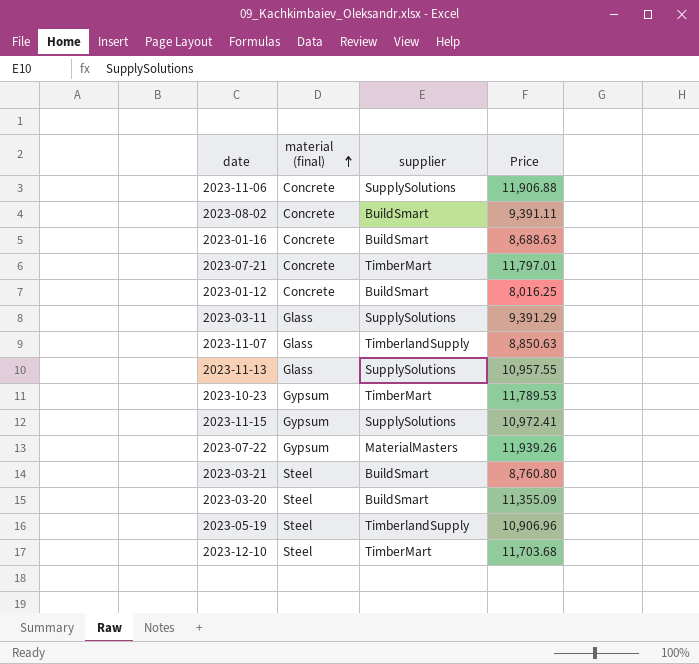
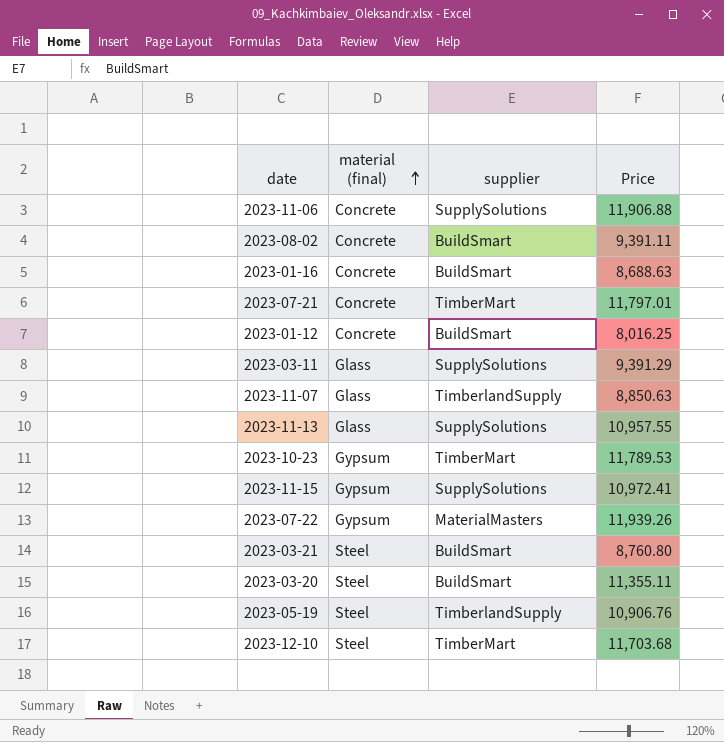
2023-03-20 | Price: 11,355.09 -> 11,355.11
2023-05-19 | Price: 10,906.96 -> 10,906.76

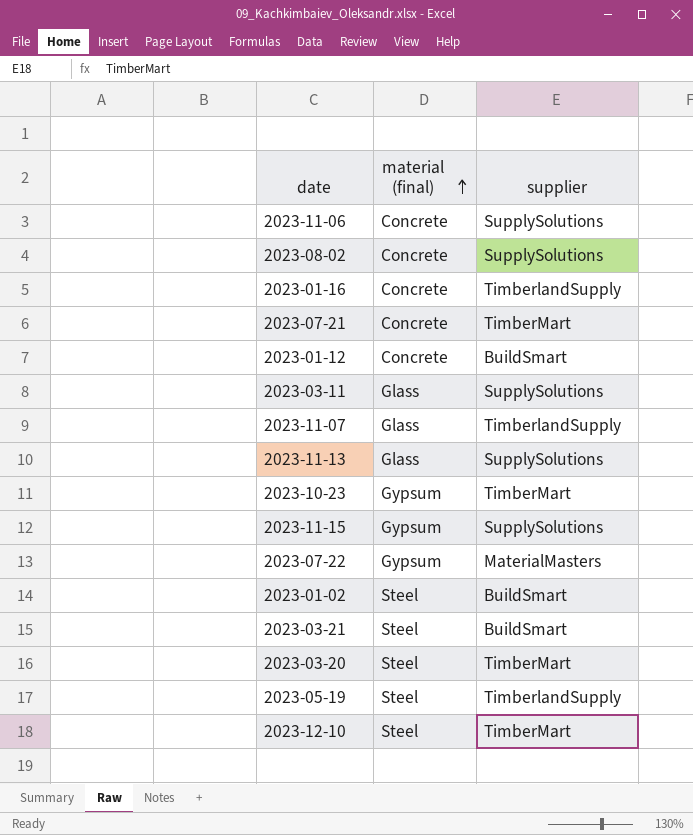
column Price | position: 4 -> none
2023-08-02 | supplier: BuildSmart -> SupplySolutions
2023-01-16 | supplier: BuildSmart -> TimberlandSupply
row 2023-01-02: none -> Steel | BuildSmart
2023-03-20 | supplier: BuildSmart -> TimberMart

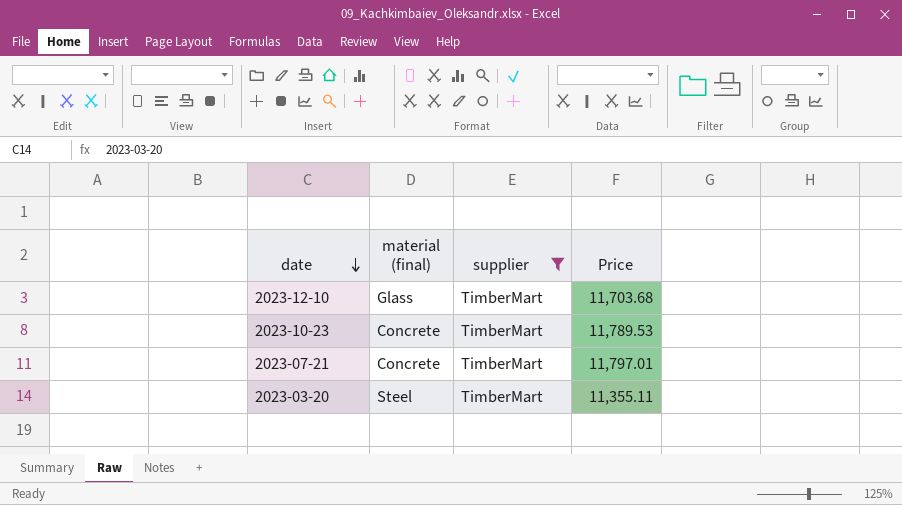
filter: none -> supplier = TimberMart
row order: material (final) ascending -> date descending
column Price | position: none -> 4
2023-12-10 | material (final): Steel -> Glass
2023-10-23 | material (final): Gypsum -> Concrete

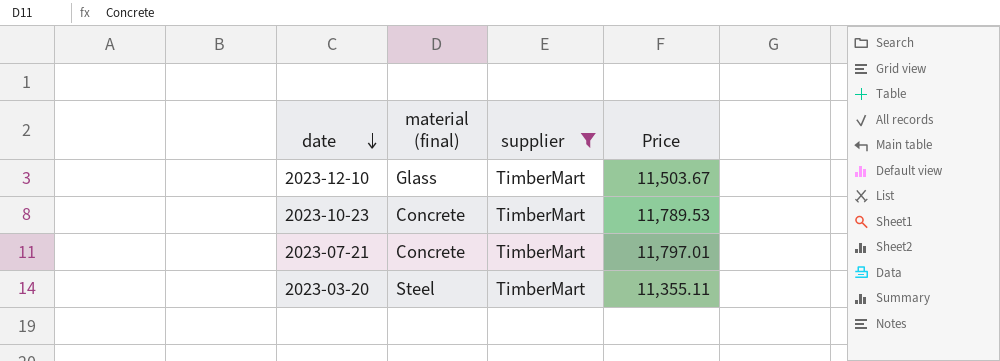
2023-12-10 | Price: 11,703.68 -> 11,503.67

